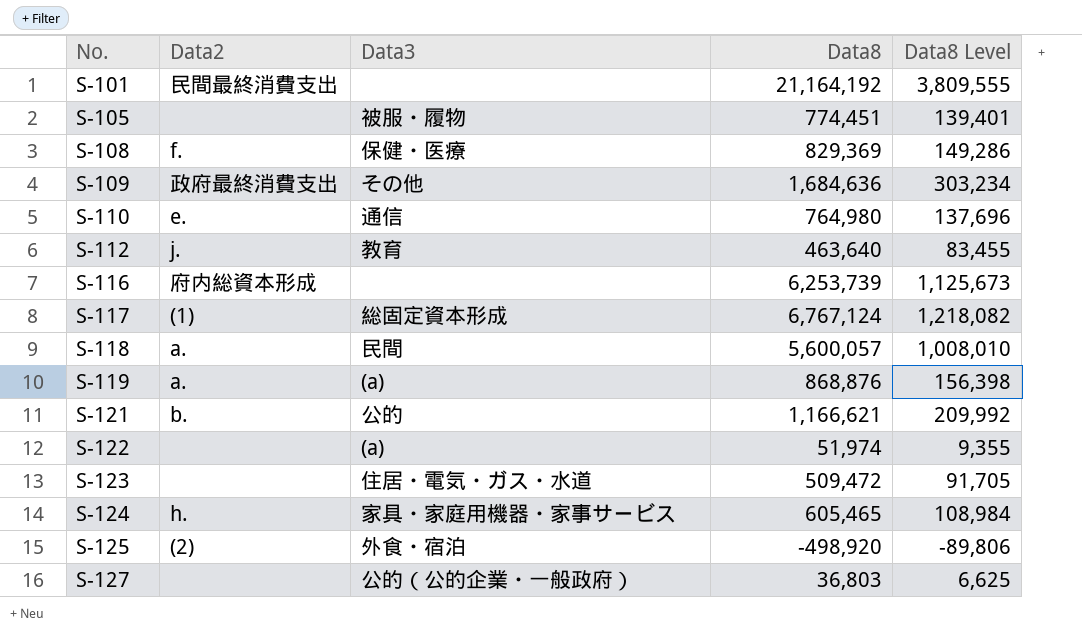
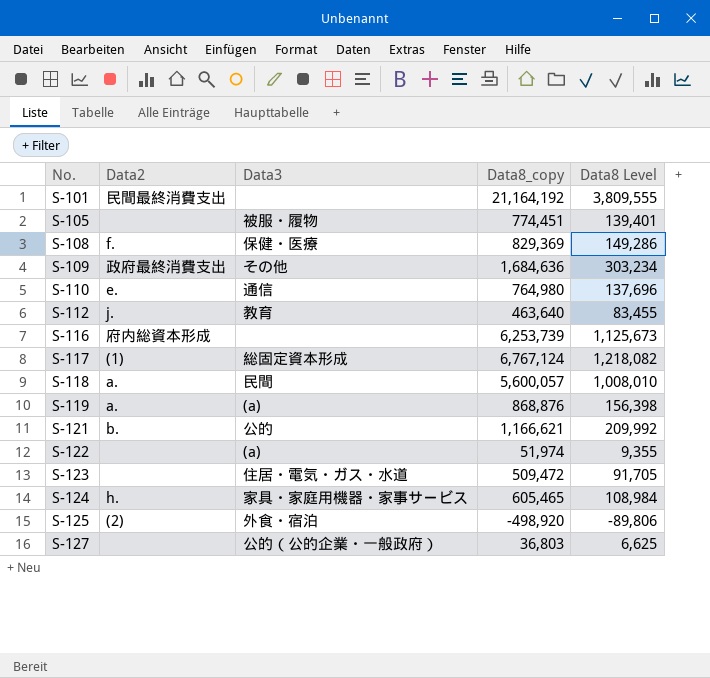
column name: Data8 -> Data8_copy

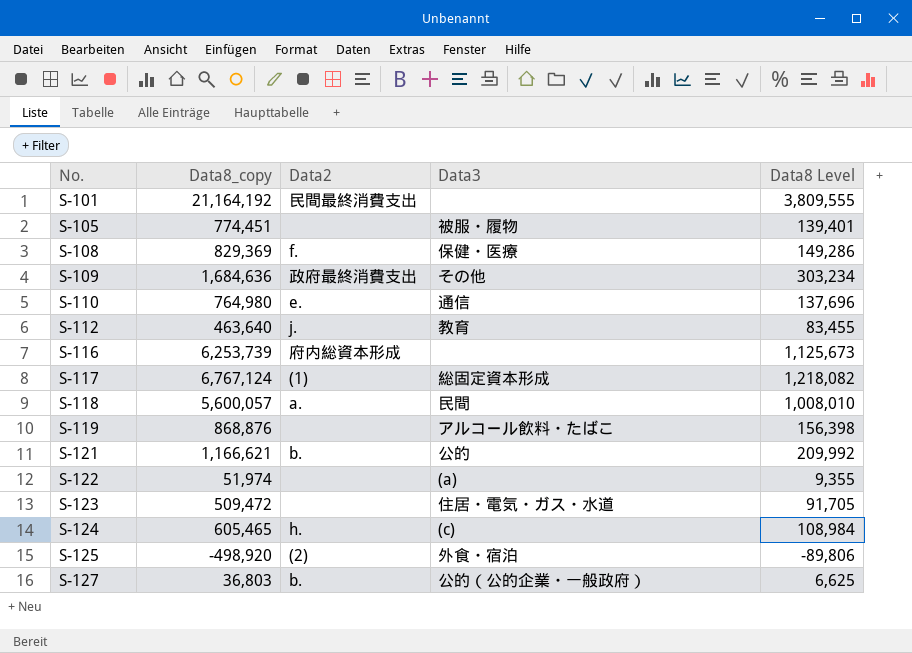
column Data8_copy | position: 4 -> 2
S-119 | Data2: a. -> none
S-119 | Data3: (a) -> アルコール飲料・たばこ
S-124 | Data3: 家具・家庭用機器・家事サービス -> (c)
S-127 | Data2: none -> b.

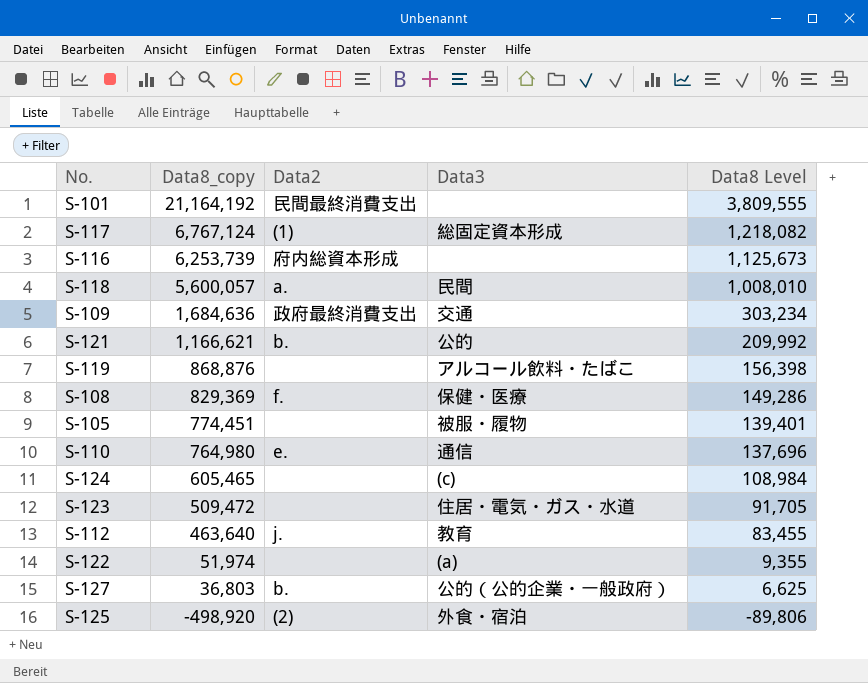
row order: No. ascending -> Data8_copy descending
S-109 | Data3: その他 -> 交通
S-124 | Data2: h. -> none

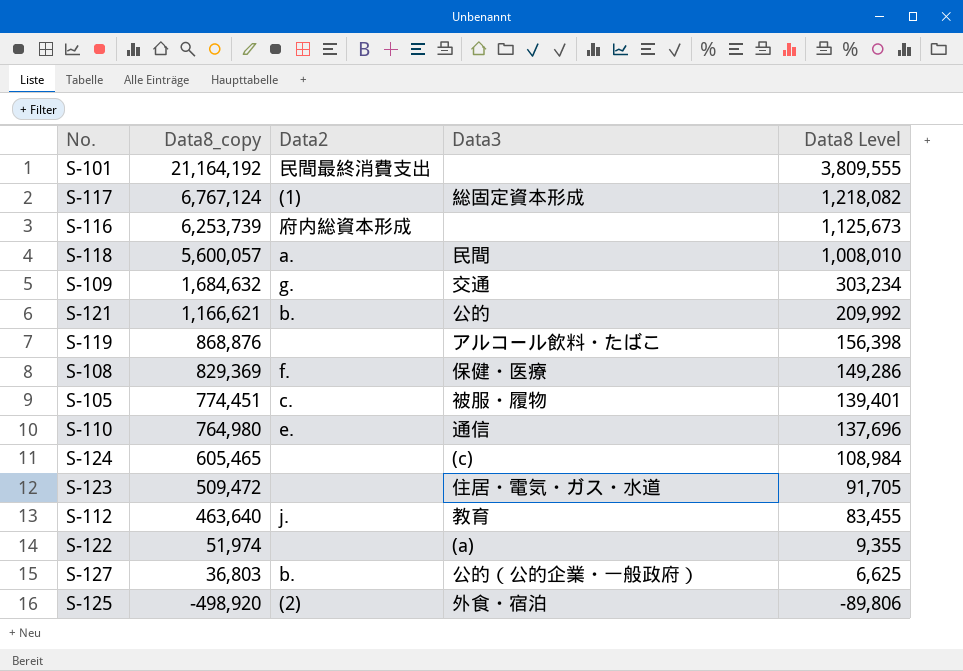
S-109 | Data8_copy: 1,684,636 -> 1,684,632
S-109 | Data2: 政府最終消費支出 -> g.
S-105 | Data2: none -> c.

